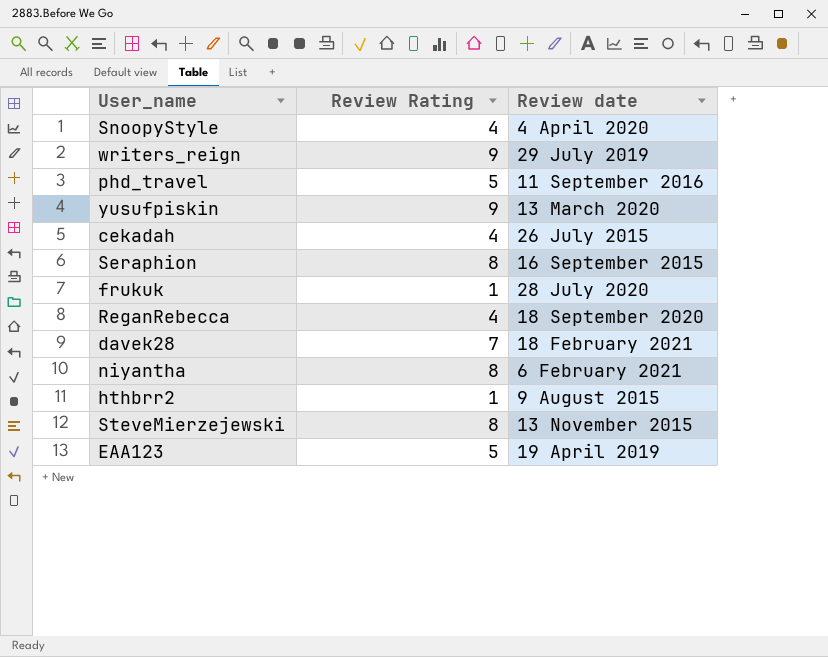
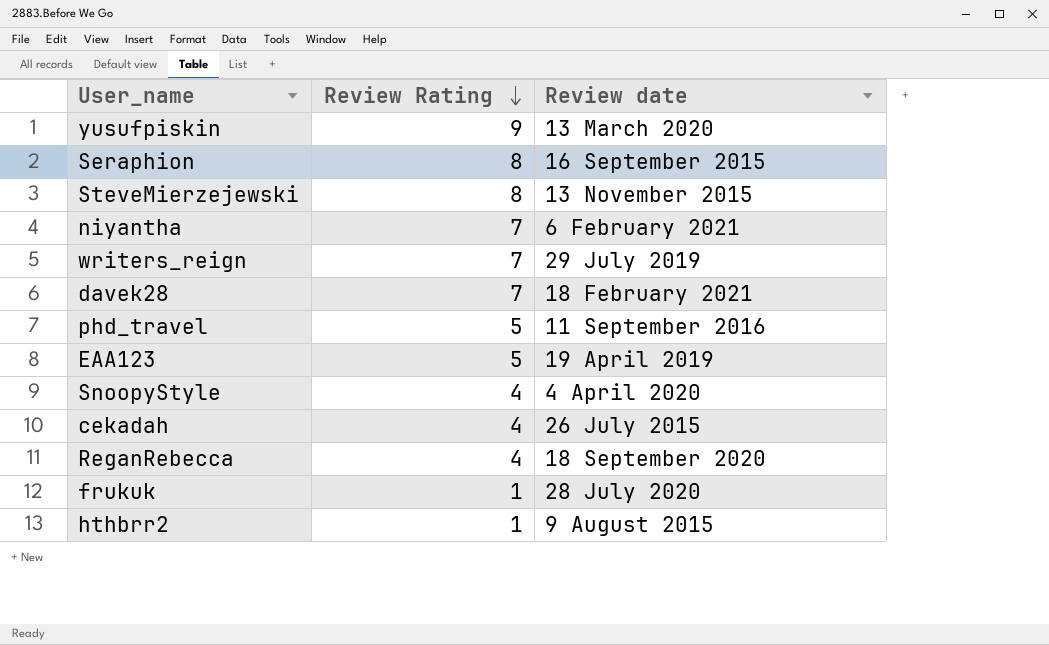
row order: none -> Review Rating descending
niyantha | Review Rating: 8 -> 7
writers_reign | Review Rating: 9 -> 7

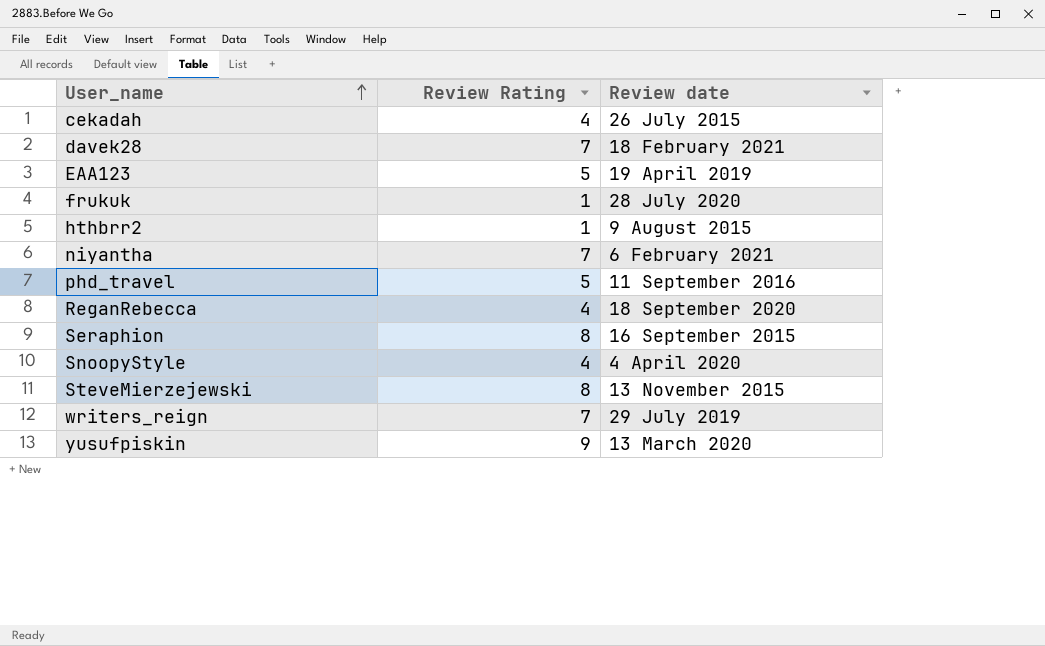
row order: Review Rating descending -> User_name ascending

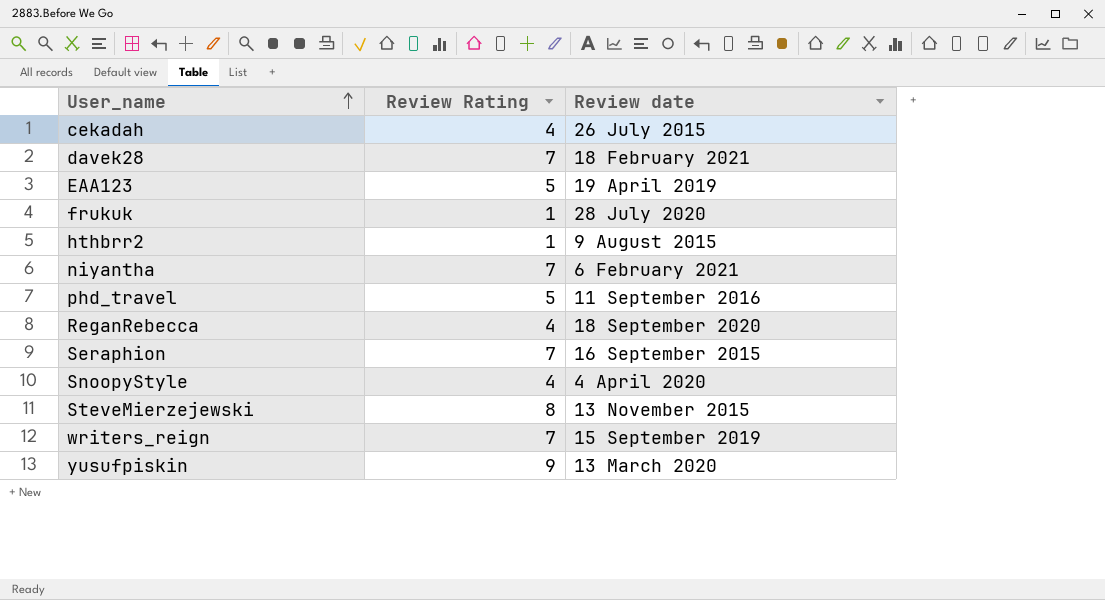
Seraphion | Review Rating: 8 -> 7
writers_reign | Review date: 29 July 2019 -> 15 September 2019

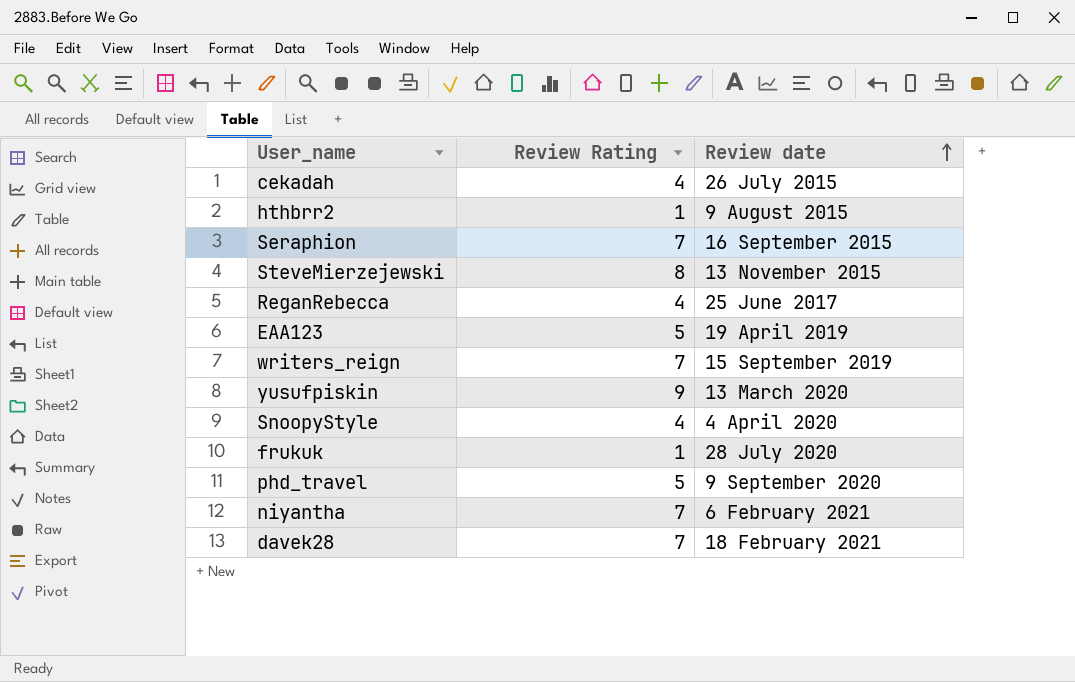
row order: User_name ascending -> Review date ascending
ReganRebecca | Review date: 18 September 2020 -> 25 June 2017
phd_travel | Review date: 11 September 2016 -> 9 September 2020

